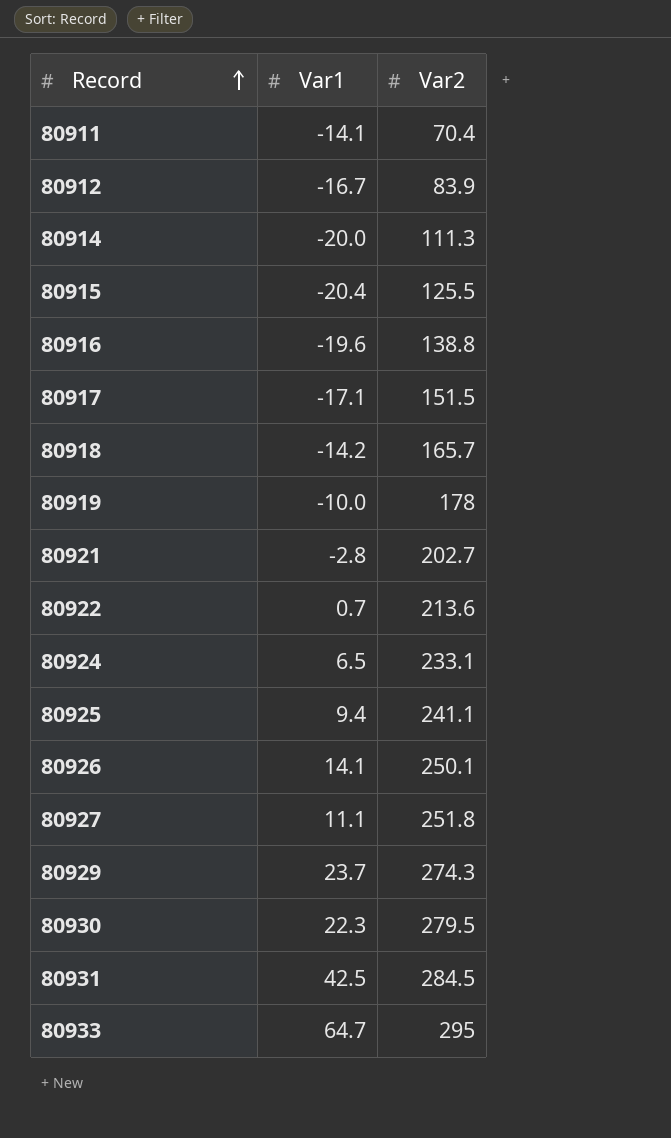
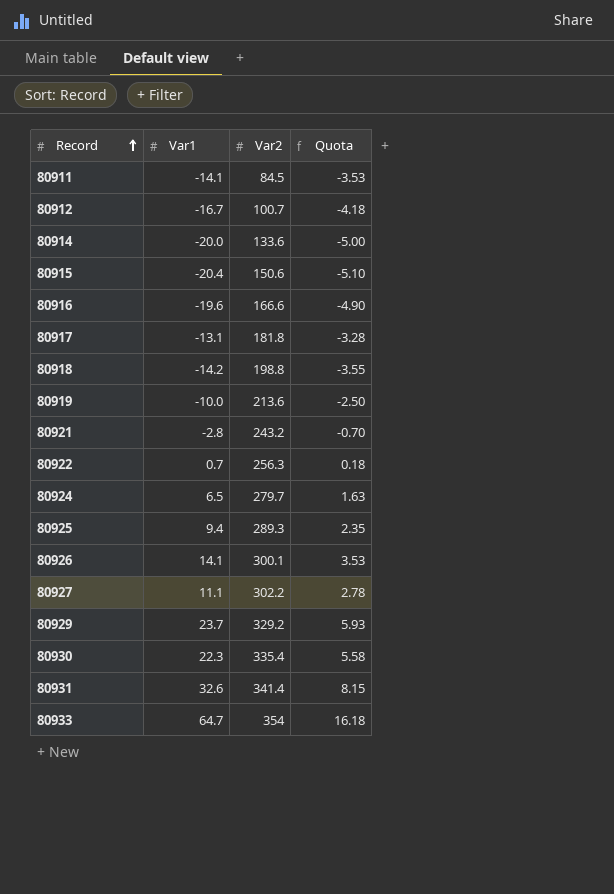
column Quota | formula: none -> [Var1] * 0.25
80911 | Var2: 70.4 -> 84.5
80912 | Var2: 83.9 -> 100.7
80914 | Var2: 111.3 -> 133.6
80915 | Var2: 125.5 -> 150.6
80916 | Var2: 138.8 -> 166.6
80917 | Var1: -17.1 -> -13.1
80917 | Var2: 151.5 -> 181.8
80918 | Var2: 165.7 -> 198.8
80919 | Var2: 178 -> 213.6
80921 | Var2: 202.7 -> 243.2
80922 | Var2: 213.6 -> 256.3
80924 | Var2: 233.1 -> 279.7
80925 | Var2: 241.1 -> 289.3
80926 | Var2: 250.1 -> 300.1
80927 | Var2: 251.8 -> 302.2
80929 | Var2: 274.3 -> 329.2
80930 | Var2: 279.5 -> 335.4
80931 | Var1: 42.5 -> 32.6
80931 | Var2: 284.5 -> 341.4
80933 | Var2: 295 -> 354

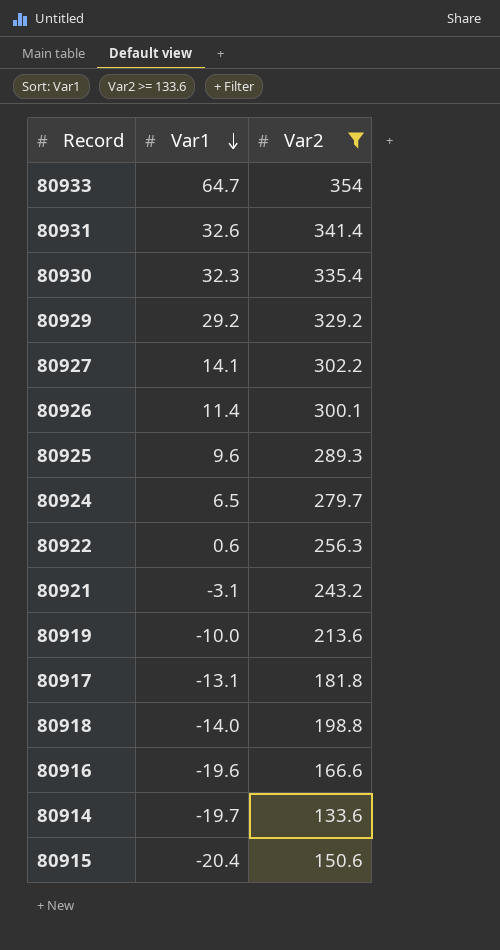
filter: none -> Var2 >= 133.6
row order: Record ascending -> Var1 descending
column Quota | formula: [Var1] * 0.25 -> none
80930 | Var1: 22.3 -> 32.3
80929 | Var1: 23.7 -> 29.2
80927 | Var1: 11.1 -> 14.1
80926 | Var1: 14.1 -> 11.4
80925 | Var1: 9.4 -> 9.6
80922 | Var1: 0.7 -> 0.6
80921 | Var1: -2.8 -> -3.1
80918 | Var1: -14.2 -> -14.0
80914 | Var1: -20.0 -> -19.7

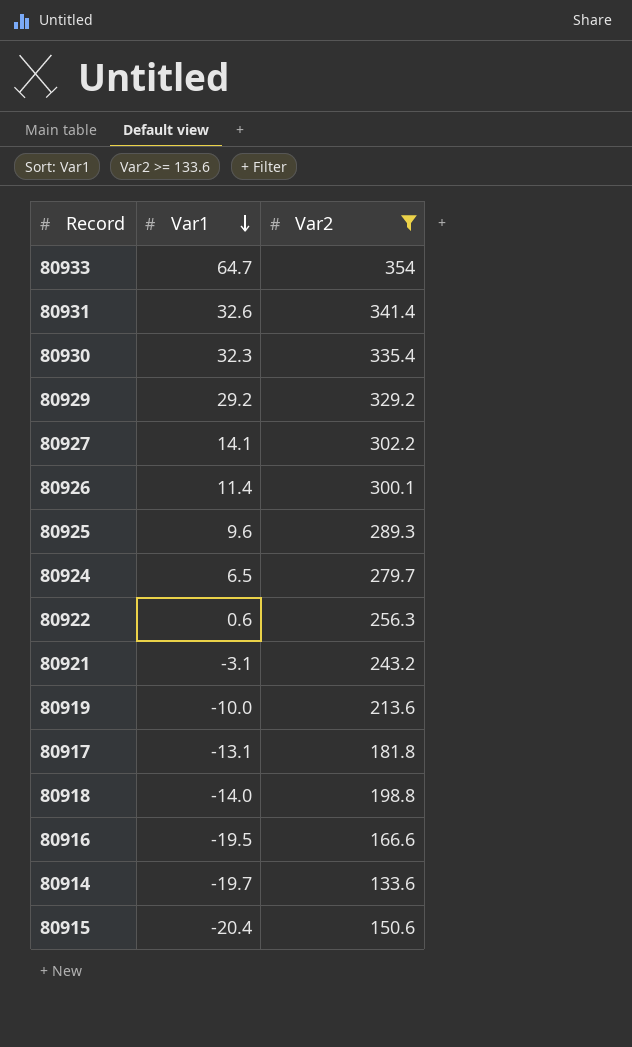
80916 | Var1: -19.6 -> -19.5

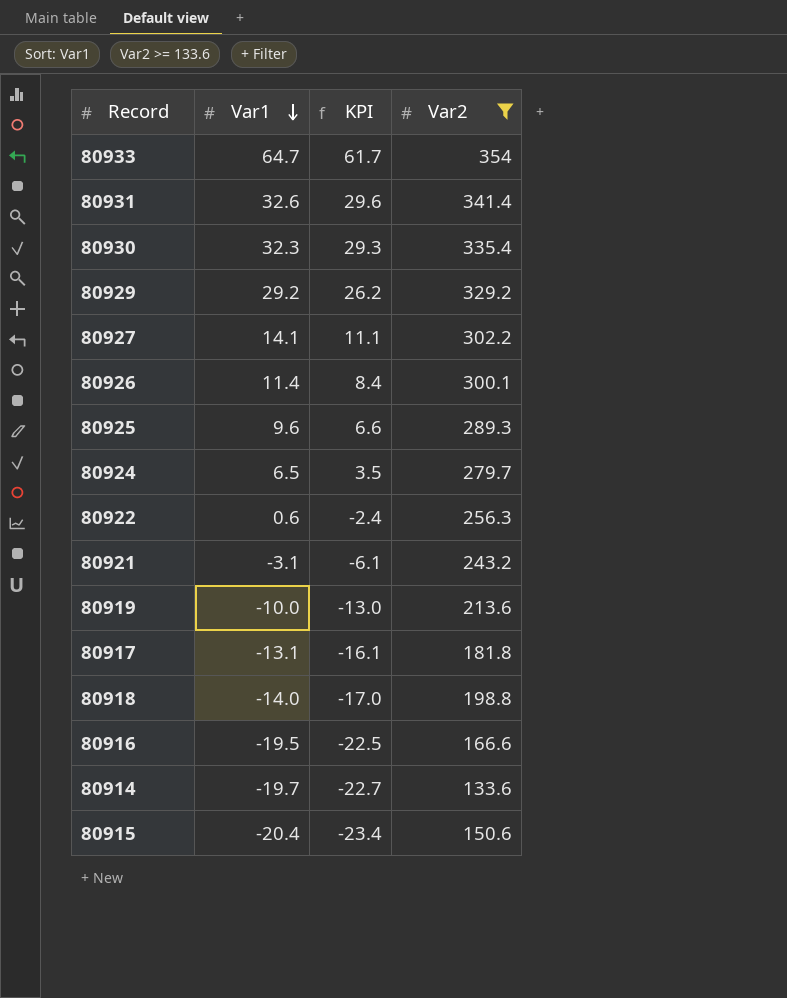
column KPI | formula: none -> [Var1] - 3

